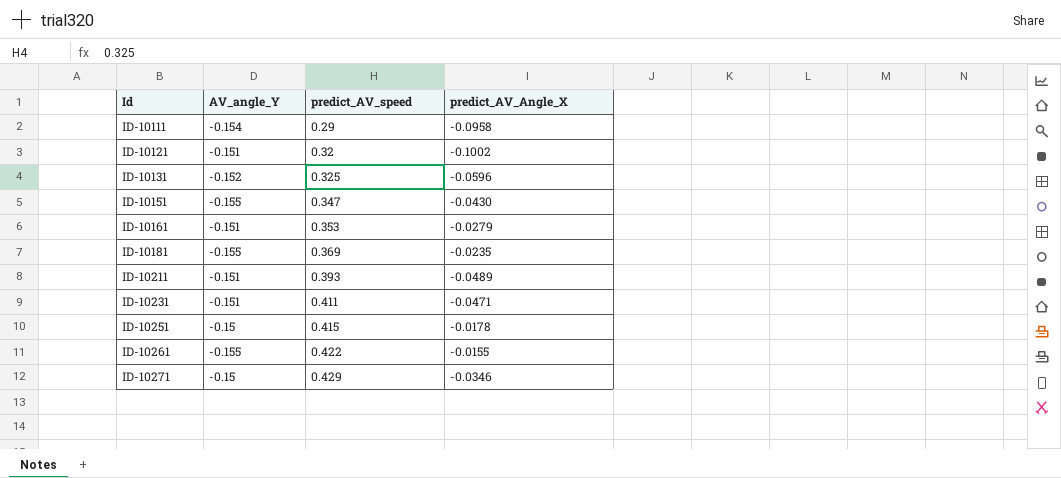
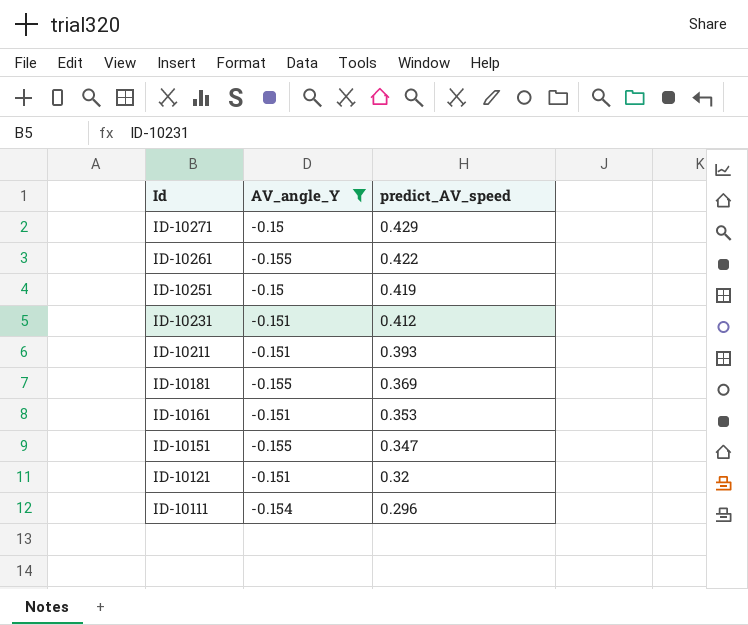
filter: none -> AV_angle_Y != -0.152
row order: Id ascending -> Id descending
column predict_AV_Angle_X | position: 4 -> none
ID-10251 | predict_AV_speed: 0.415 -> 0.419
ID-10231 | predict_AV_speed: 0.411 -> 0.412
ID-10111 | predict_AV_speed: 0.29 -> 0.296

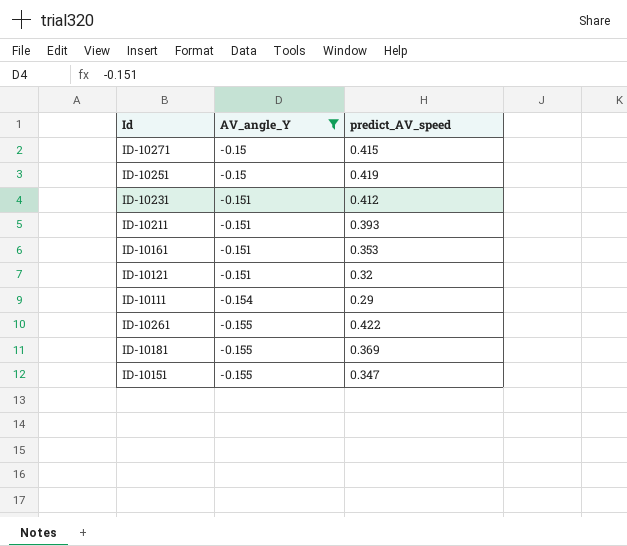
row order: Id descending -> AV_angle_Y descending
ID-10271 | predict_AV_speed: 0.429 -> 0.415
ID-10111 | predict_AV_speed: 0.296 -> 0.29

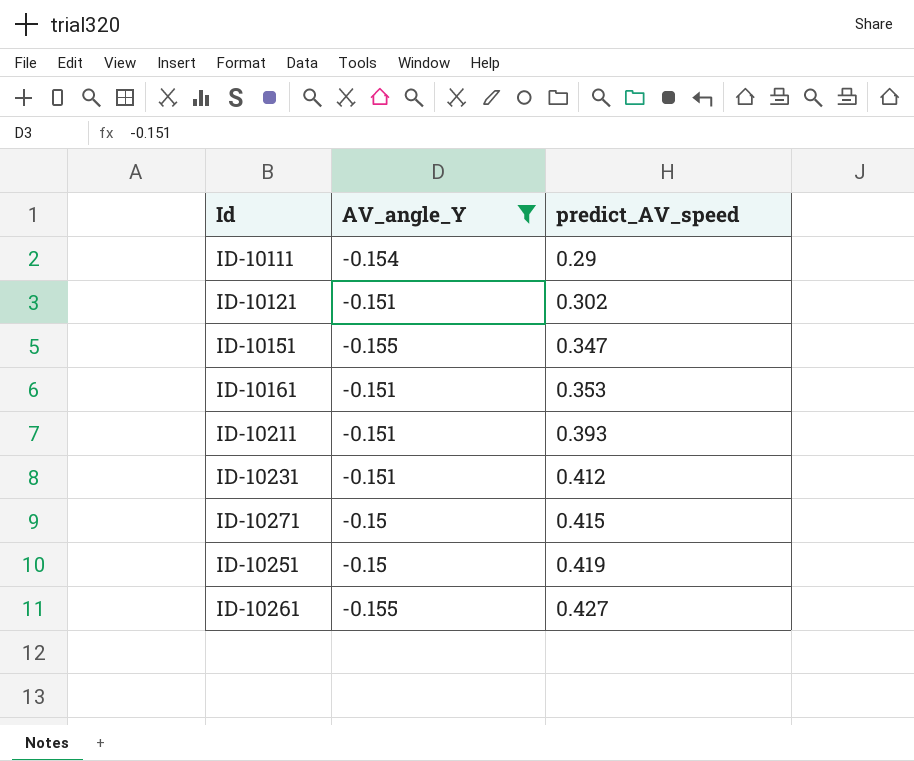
row order: AV_angle_Y descending -> predict_AV_speed ascending
row ID-10181: -0.155 | 0.369 -> none
ID-10121 | predict_AV_speed: 0.32 -> 0.302
ID-10261 | predict_AV_speed: 0.422 -> 0.427

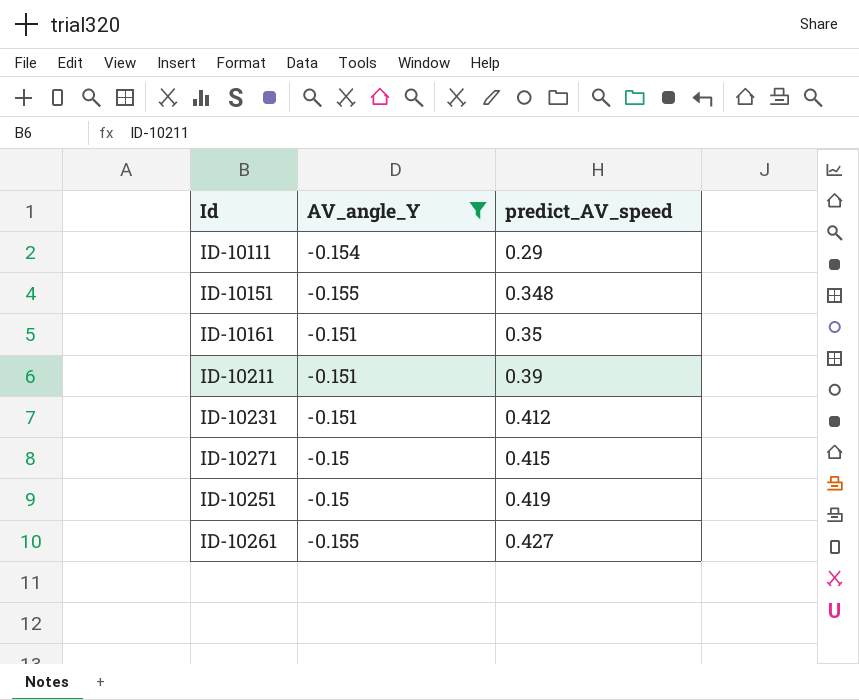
row ID-10121: -0.151 | 0.302 -> none
ID-10151 | predict_AV_speed: 0.347 -> 0.348
ID-10161 | predict_AV_speed: 0.353 -> 0.35
ID-10211 | predict_AV_speed: 0.393 -> 0.39

